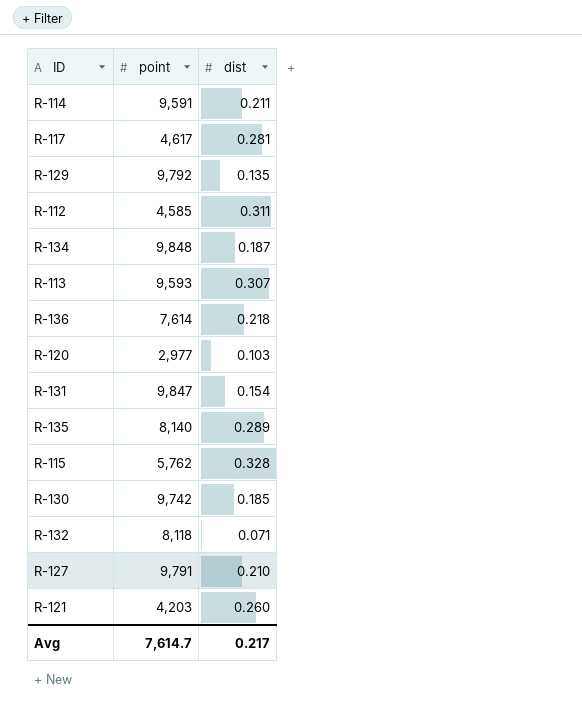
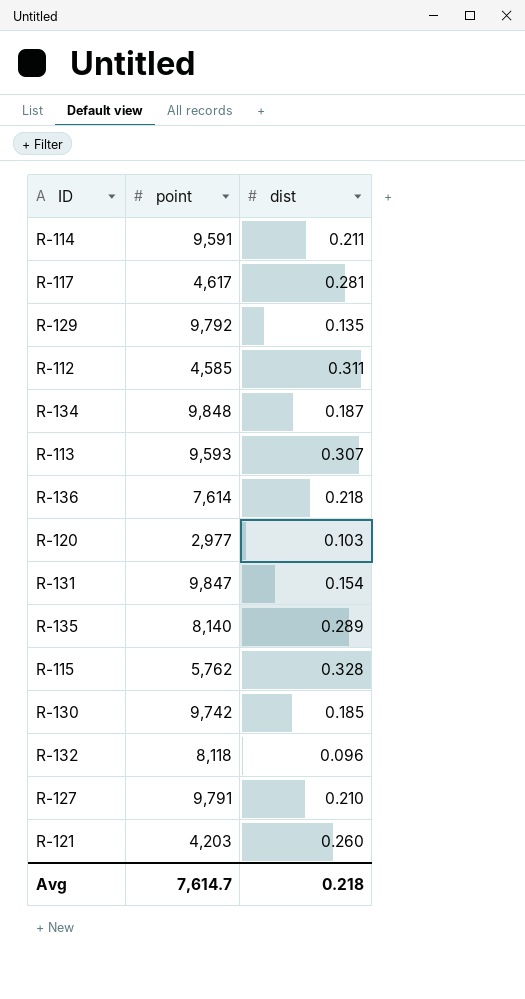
R-132 | dist: 0.071 -> 0.096
Avg | dist: 0.217 -> 0.218

